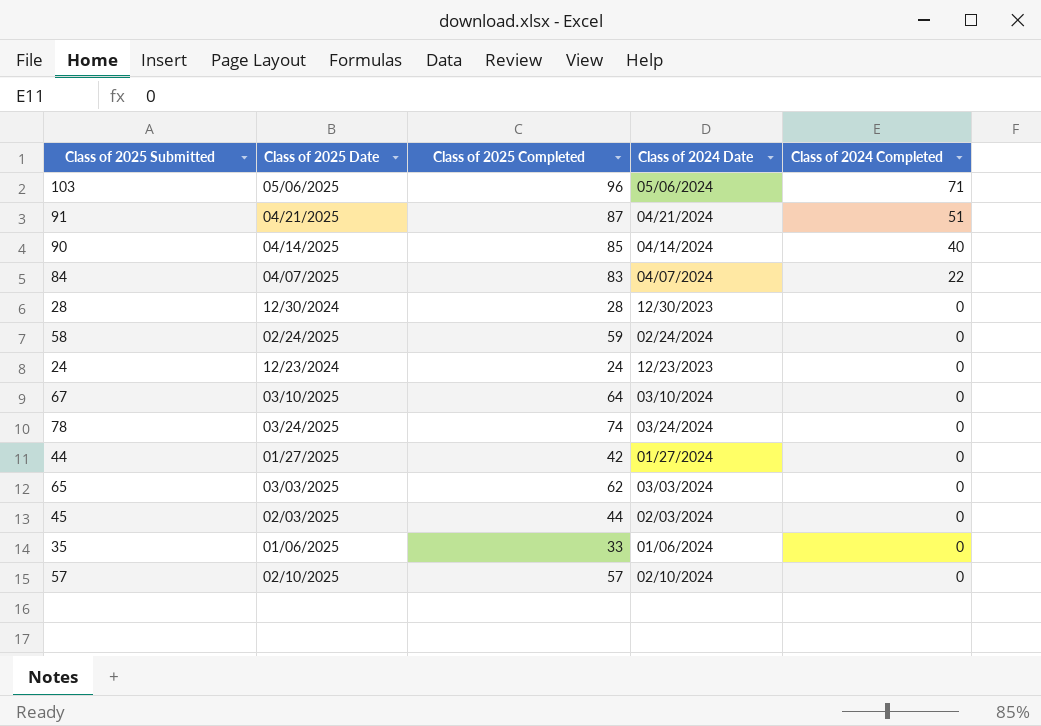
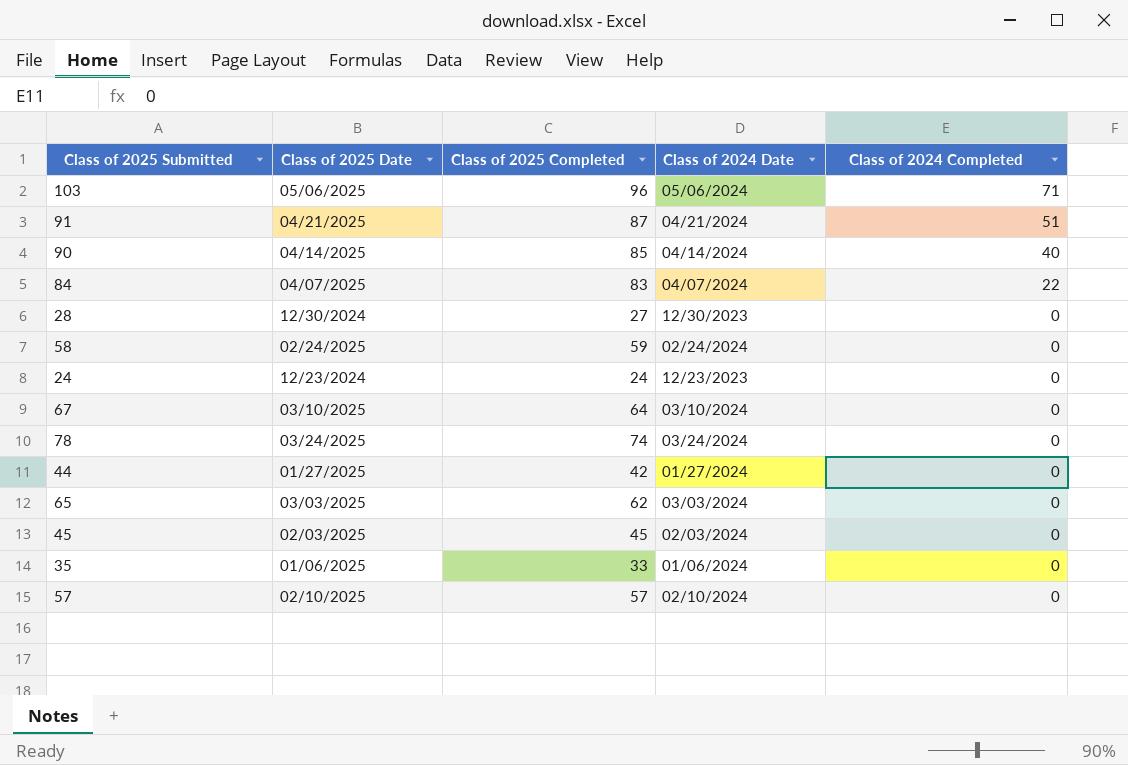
28 | Class of 2025 Completed: 28 -> 27
45 | Class of 2025 Completed: 44 -> 45

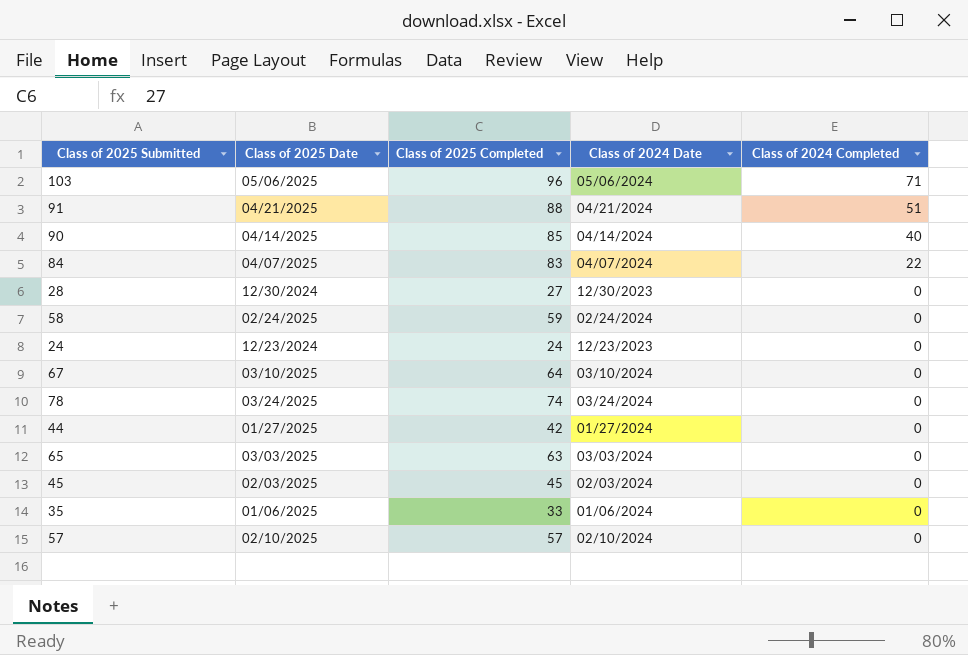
91 | Class of 2025 Completed: 87 -> 88
65 | Class of 2025 Completed: 62 -> 63

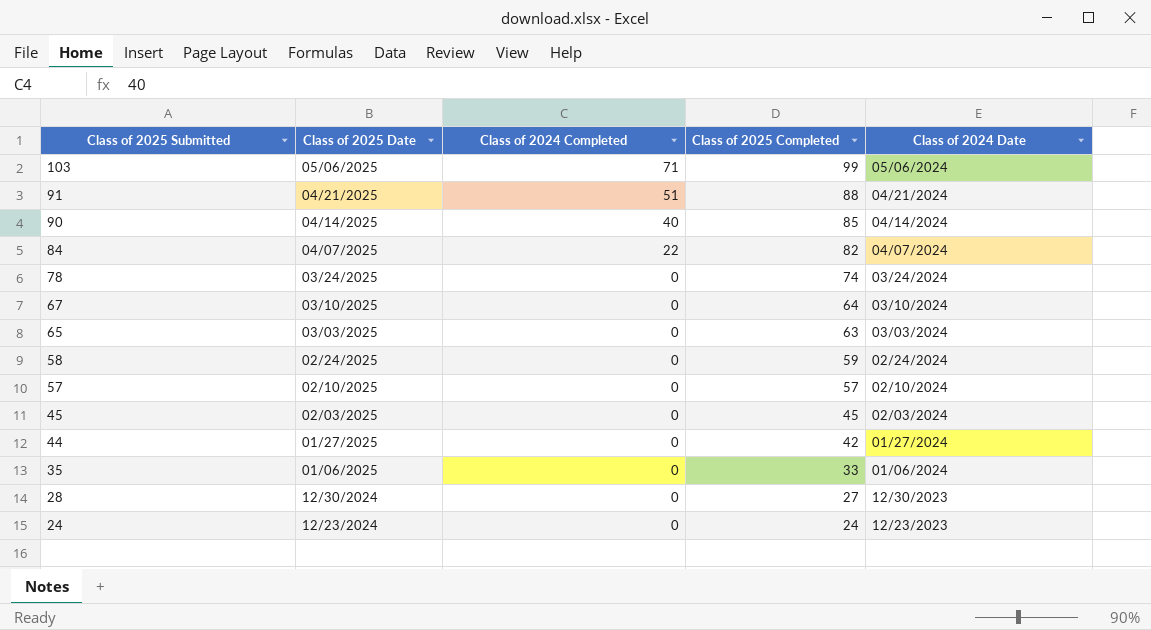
row order: Class of 2024 Completed descending -> Class of 2025 Submitted descending
column Class of 2024 Completed | position: 5 -> 3
103 | Class of 2025 Completed: 96 -> 99
84 | Class of 2025 Completed: 83 -> 82

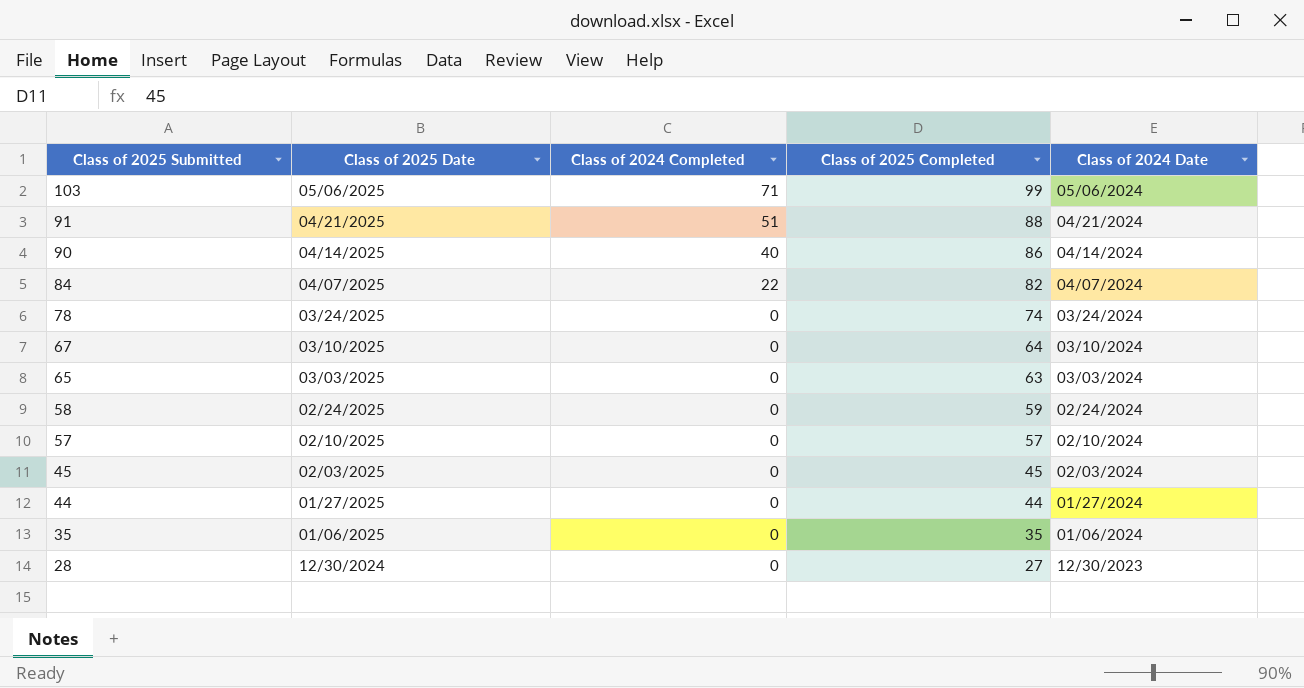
row 24: 12/23/2024 | 0 | 24 | 12/23/2023 -> none
90 | Class of 2025 Completed: 85 -> 86
44 | Class of 2025 Completed: 42 -> 44
35 | Class of 2025 Completed: 33 -> 35

